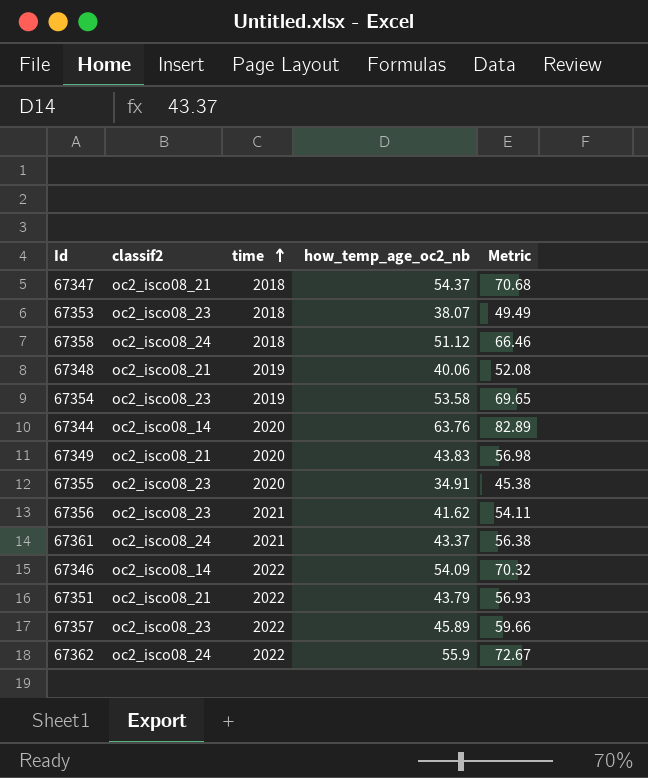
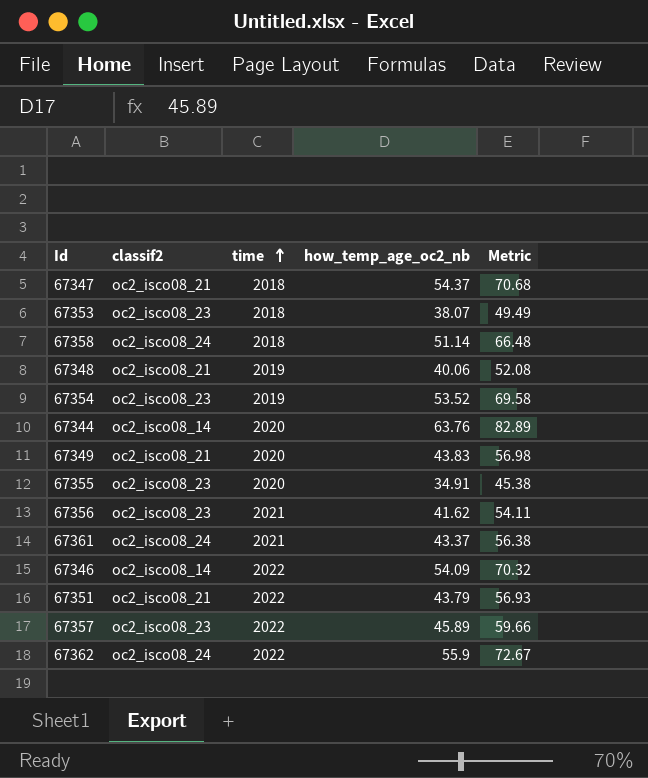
67358 | how_temp_age_oc2_nb: 51.12 -> 51.14
67358 | Metric: 66.46 -> 66.48
67354 | how_temp_age_oc2_nb: 53.58 -> 53.52
67354 | Metric: 69.65 -> 69.58

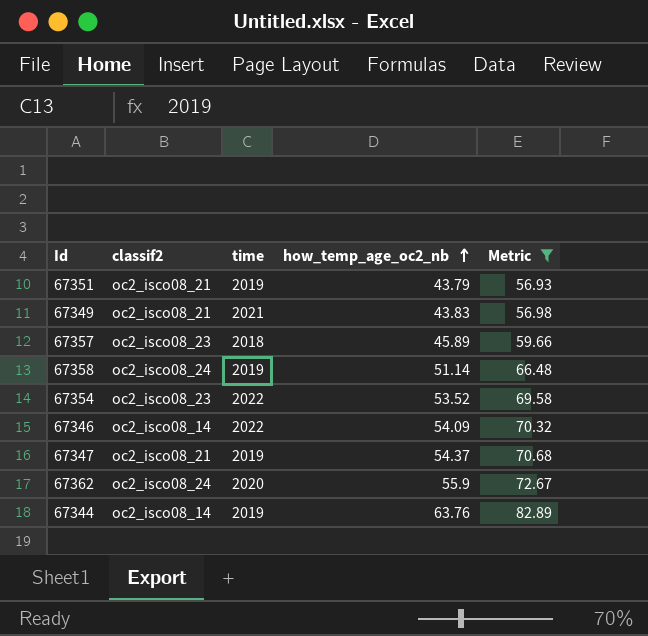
filter: none -> Metric >= 56.93
row order: time ascending -> how_temp_age_oc2_nb ascending
67351 | time: 2022 -> 2019
67349 | time: 2020 -> 2021
67357 | time: 2022 -> 2018
67358 | time: 2018 -> 2019
67354 | time: 2019 -> 2022
67347 | time: 2018 -> 2019
67362 | time: 2022 -> 2020
67344 | time: 2020 -> 2019

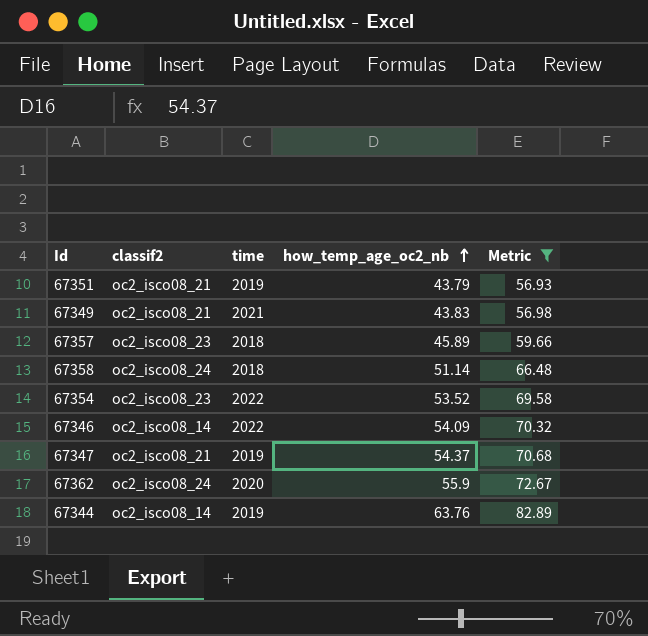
67358 | time: 2019 -> 2018

